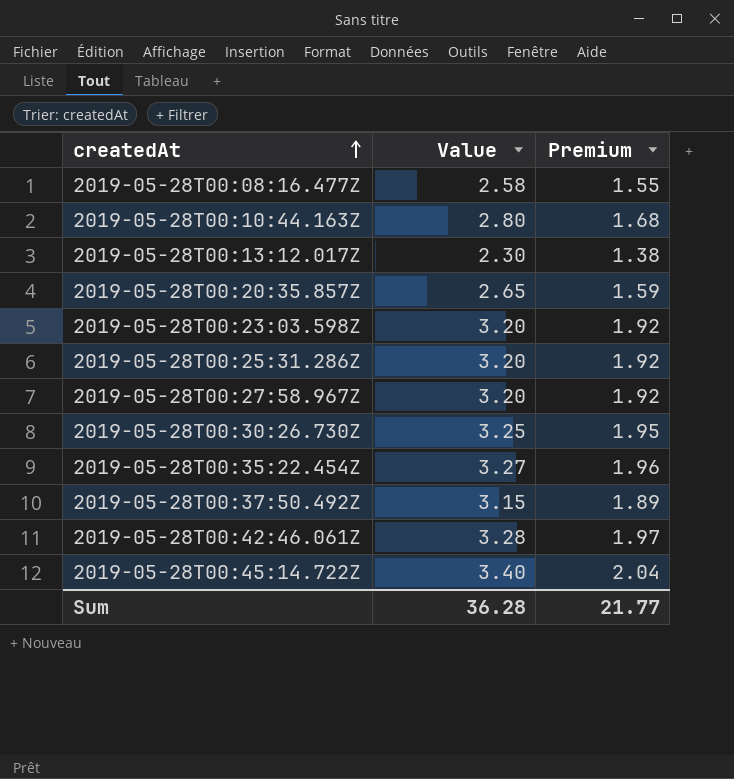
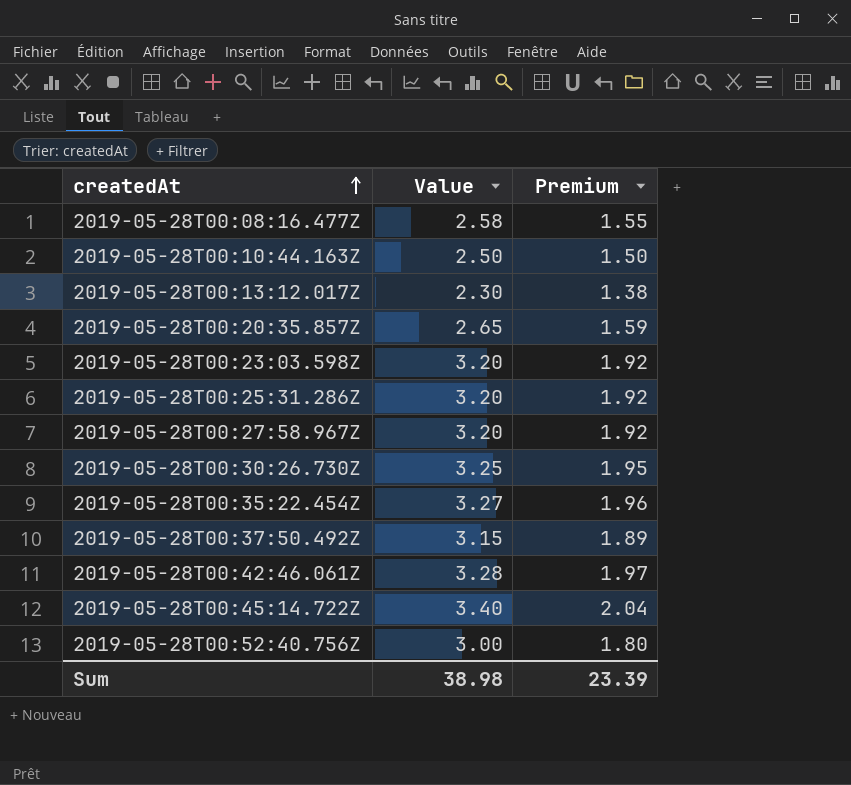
2019-05-28T00:10:44.163Z | Value: 2.80 -> 2.50
2019-05-28T00:10:44.163Z | Premium: 1.68 -> 1.50
row 2019-05-28T00:52:40.756Z: none -> 3.00 | 1.80
Sum | Value: 36.28 -> 38.98
Sum | Premium: 21.77 -> 23.39

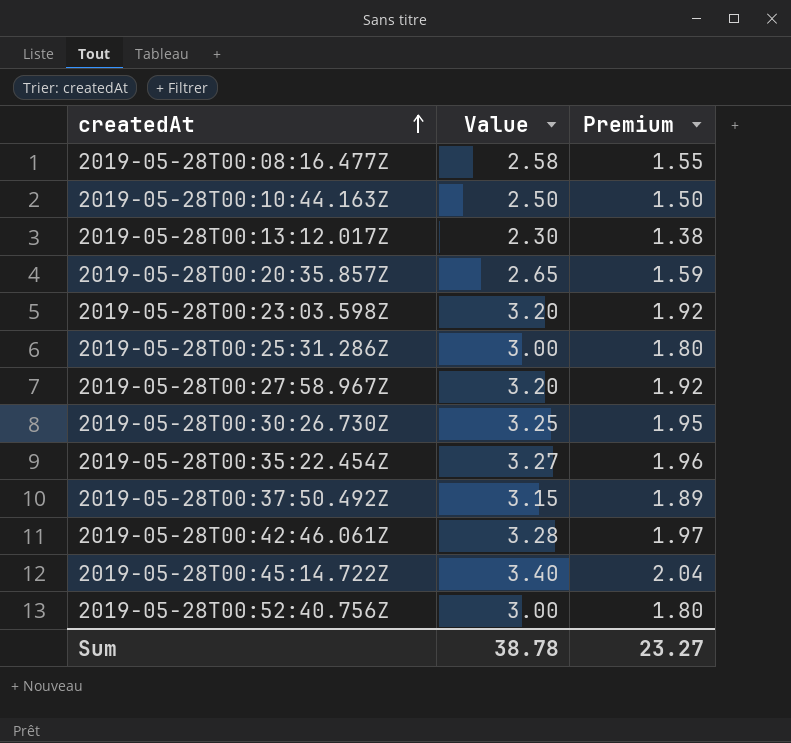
2019-05-28T00:25:31.286Z | Value: 3.20 -> 3.00
2019-05-28T00:25:31.286Z | Premium: 1.92 -> 1.80
Sum | Value: 38.98 -> 38.78
Sum | Premium: 23.39 -> 23.27

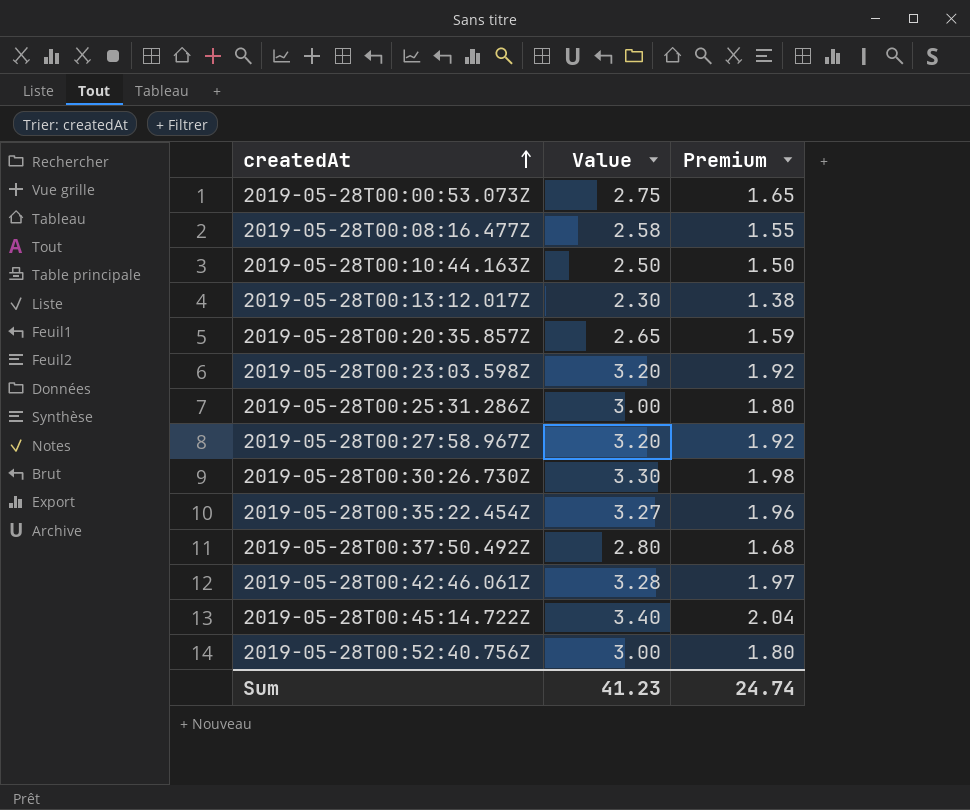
row 2019-05-28T00:00:53.073Z: none -> 2.75 | 1.65
2019-05-28T00:30:26.730Z | Value: 3.25 -> 3.30
2019-05-28T00:30:26.730Z | Premium: 1.95 -> 1.98
2019-05-28T00:37:50.492Z | Value: 3.15 -> 2.80
2019-05-28T00:37:50.492Z | Premium: 1.89 -> 1.68
Sum | Value: 38.78 -> 41.23
Sum | Premium: 23.27 -> 24.74

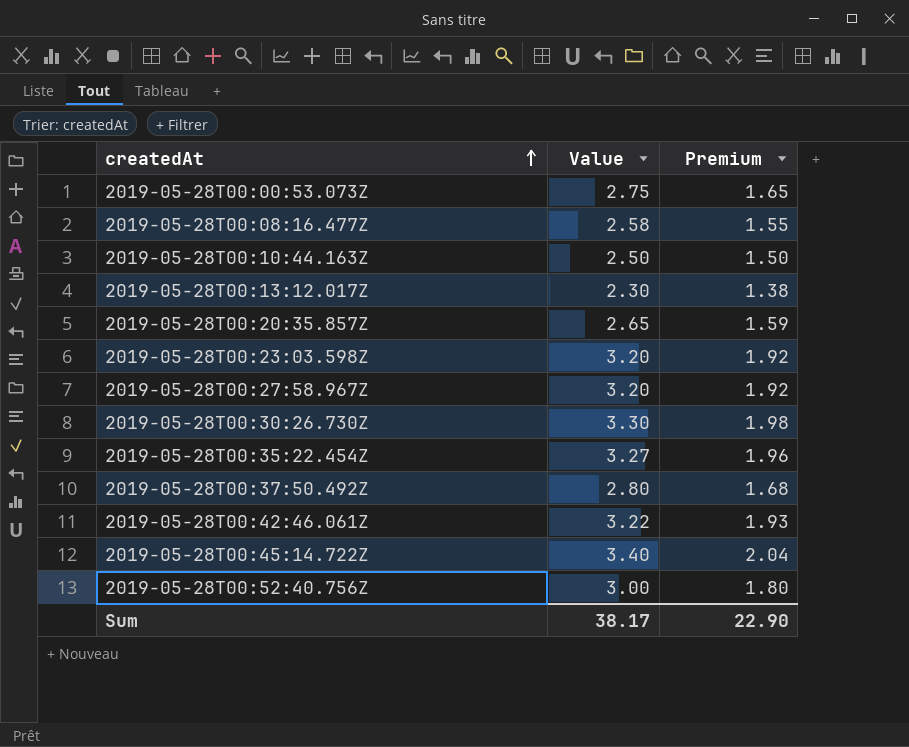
row 2019-05-28T00:25:31.286Z: 3.00 | 1.80 -> none
2019-05-28T00:42:46.061Z | Value: 3.28 -> 3.22
2019-05-28T00:42:46.061Z | Premium: 1.97 -> 1.93
Sum | Value: 41.23 -> 38.17
Sum | Premium: 24.74 -> 22.90

